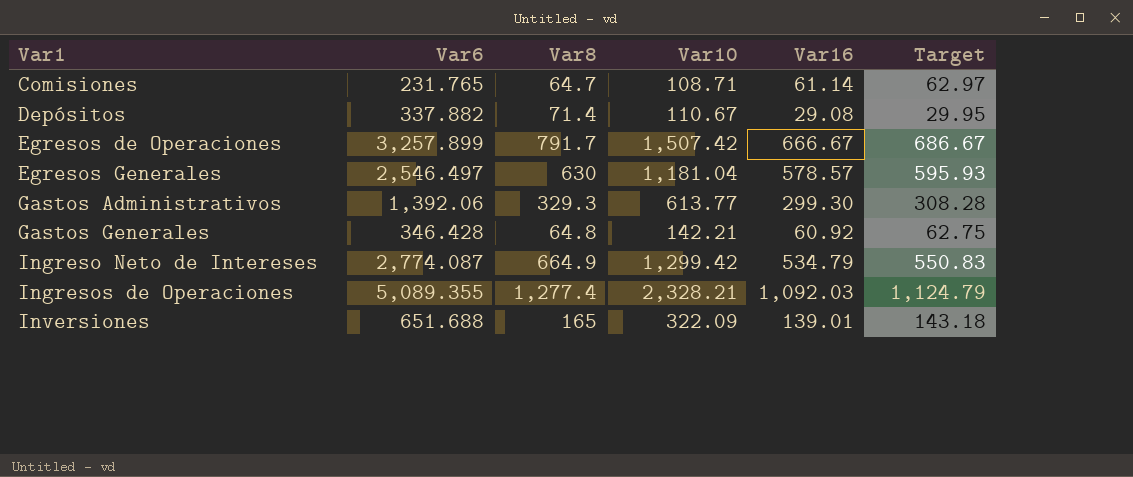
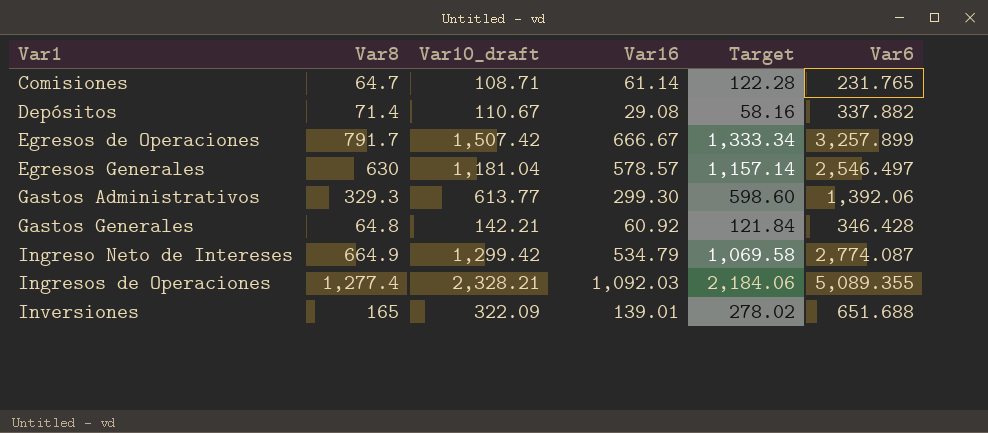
column name: Var10 -> Var10_draft
column Target | formula: [Var16] * 1.03 -> [Var16] * 2
column Var6 | position: 2 -> 6

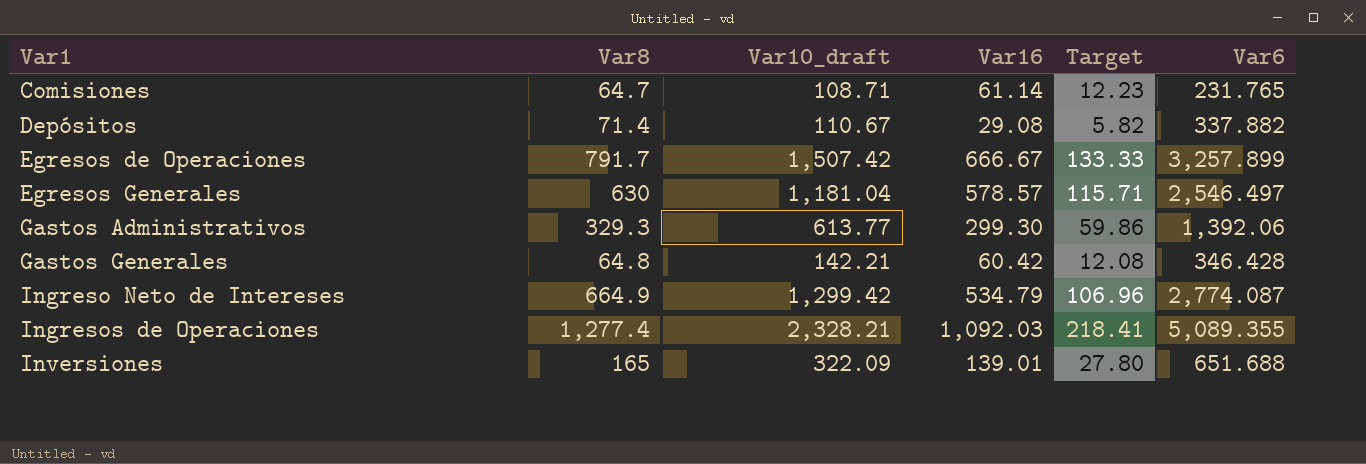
column Target | formula: [Var16] * 2 -> [Var16] * 0.2
Gastos Generales | Var16: 60.92 -> 60.42

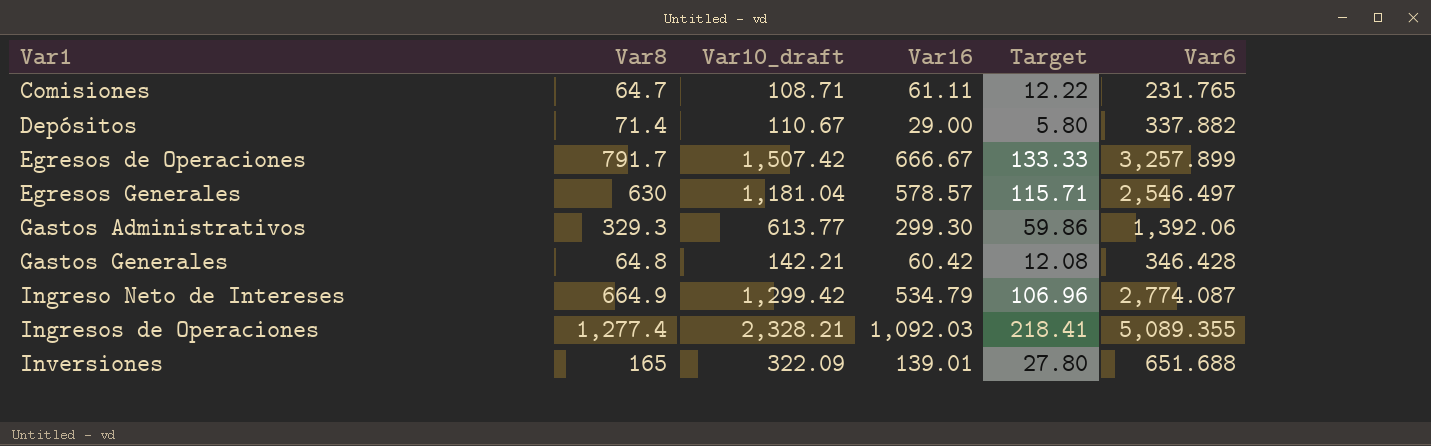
Comisiones | Var16: 61.14 -> 61.11
Comisiones | Target: 12.23 -> 12.22
Depósitos | Var16: 29.08 -> 29.00
Depósitos | Target: 5.82 -> 5.80

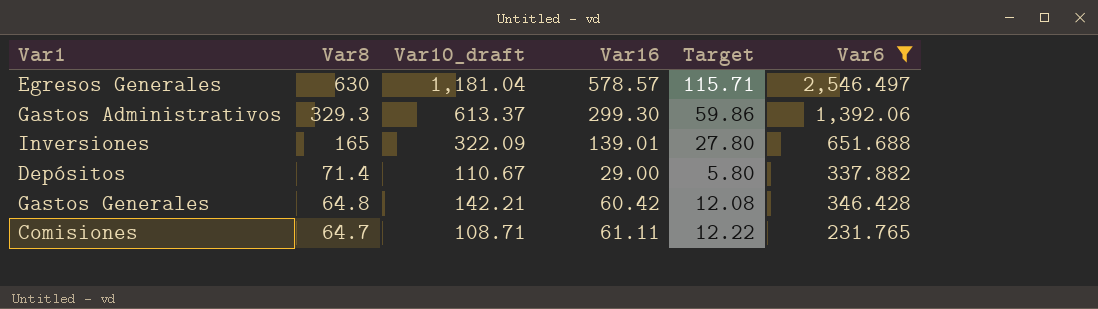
filter: none -> Var6 <= 2,546.497
row order: Var1 ascending -> Var8 descending
Gastos Administrativos | Var10_draft: 613.77 -> 613.37

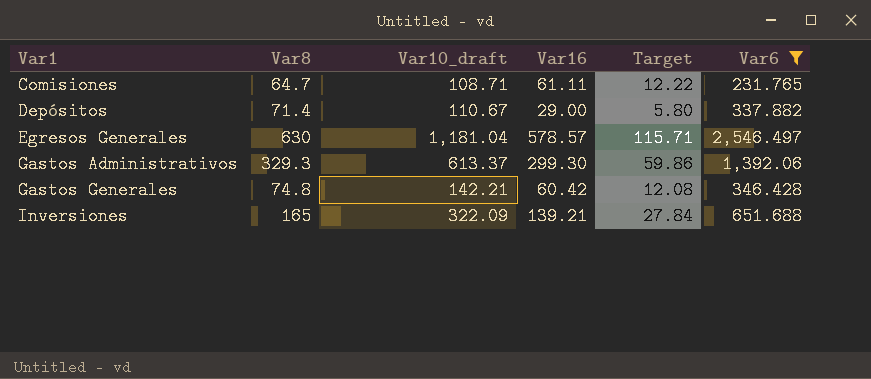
row order: Var8 descending -> Var1 ascending
Gastos Generales | Var8: 64.8 -> 74.8
Inversiones | Var16: 139.01 -> 139.21
Inversiones | Target: 27.80 -> 27.84

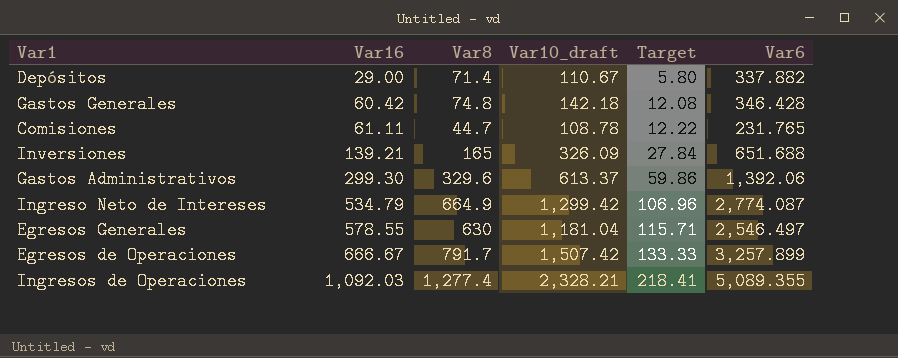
filter: Var6 <= 2,546.497 -> none
row order: Var1 ascending -> Var16 ascending
column Var16 | position: 4 -> 2
Gastos Generales | Var10_draft: 142.21 -> 142.18
Comisiones | Var8: 64.7 -> 44.7
Comisiones | Var10_draft: 108.71 -> 108.78
Inversiones | Var10_draft: 322.09 -> 326.09
Gastos Administrativos | Var8: 329.3 -> 329.6
Egresos Generales | Var16: 578.57 -> 578.55

